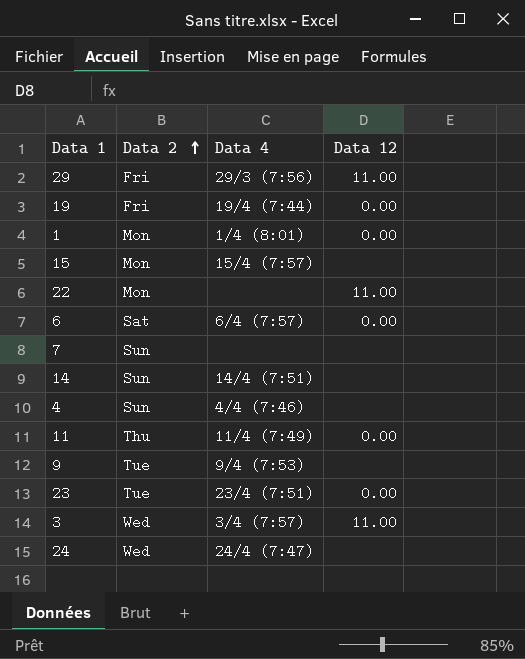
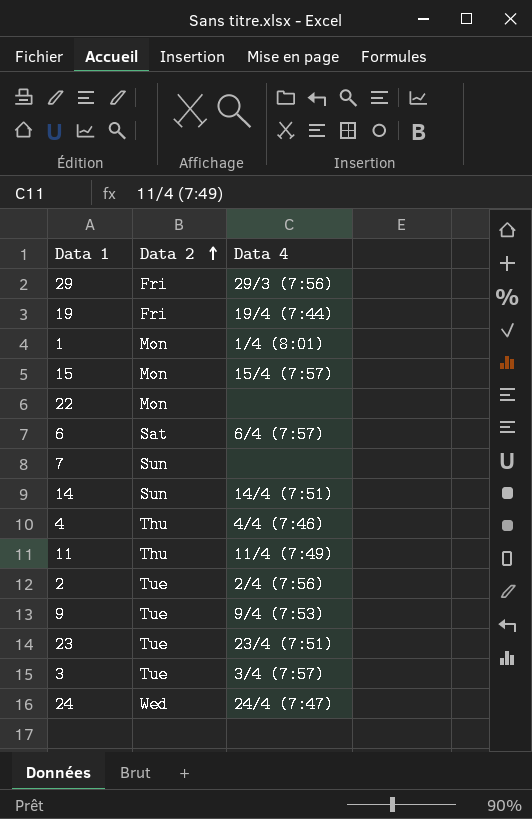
column Data 12 | position: 4 -> none
4 | Data 2: Sun -> Thu
row 2: none -> Tue | 2/4 (7:56)
3 | Data 2: Wed -> Tue

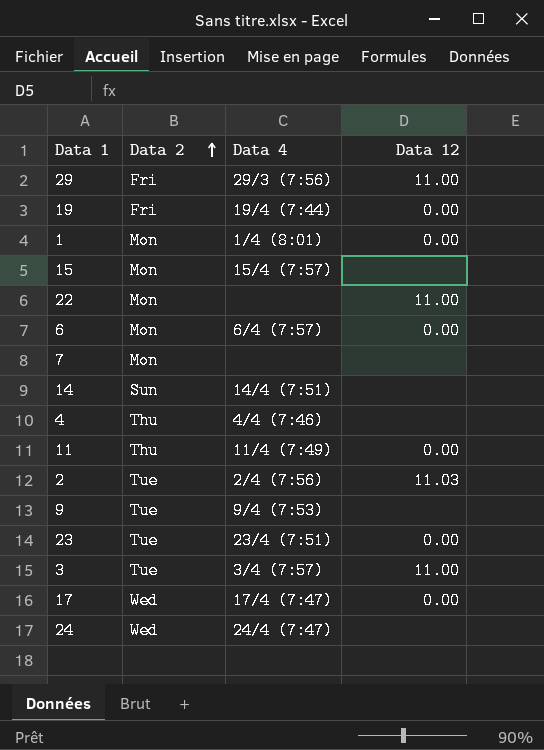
column Data 12 | position: none -> 4
6 | Data 2: Sat -> Mon
7 | Data 2: Sun -> Mon
row 17: none -> Wed | 17/4 (7:47) | 0.00

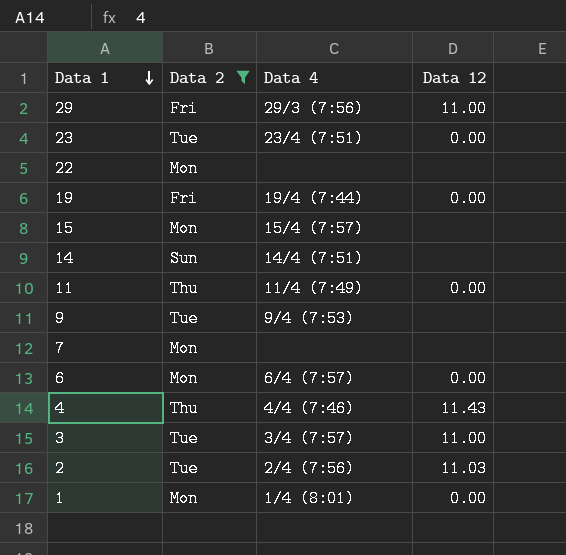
filter: none -> Data 2 != Wed
row order: Data 2 ascending -> Data 1 descending
22 | Data 12: 11.00 -> none
4 | Data 12: none -> 11.43

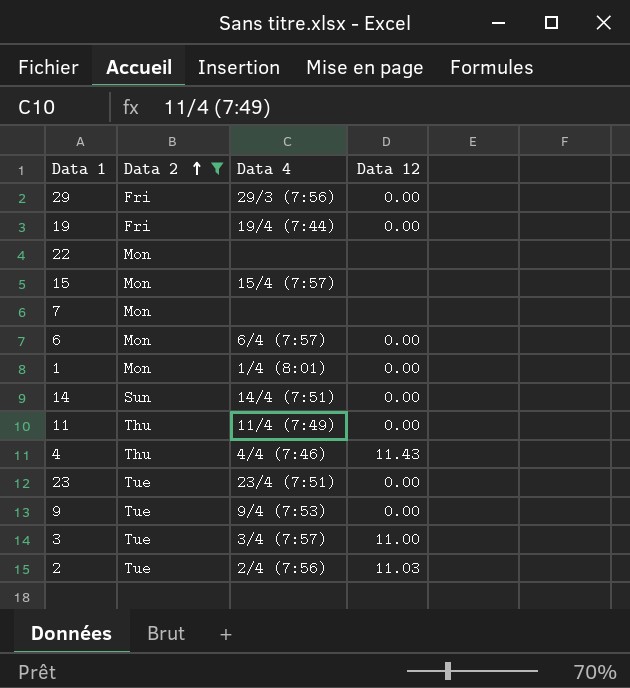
row order: Data 1 descending -> Data 2 ascending
29 | Data 12: 11.00 -> 0.00
14 | Data 12: none -> 0.00
9 | Data 12: none -> 0.00

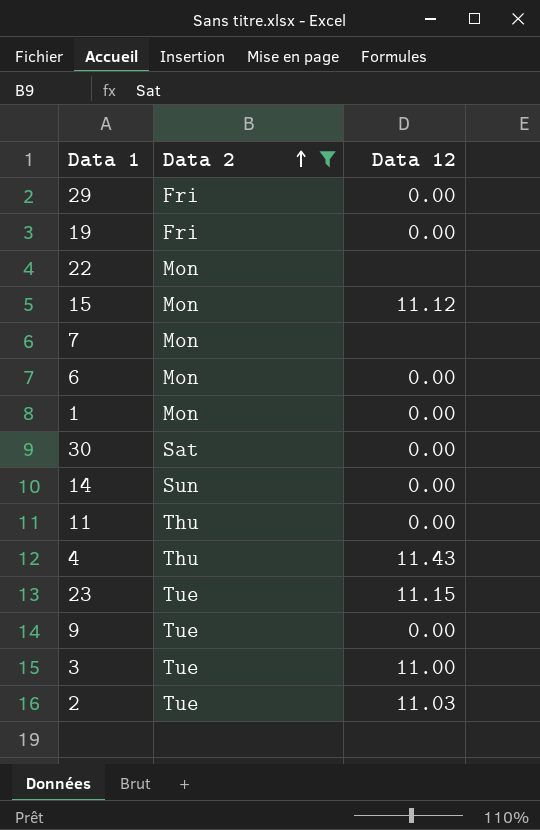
column Data 4 | position: 3 -> none
15 | Data 12: none -> 11.12
row 30: none -> Sat | 0.00
23 | Data 12: 0.00 -> 11.15

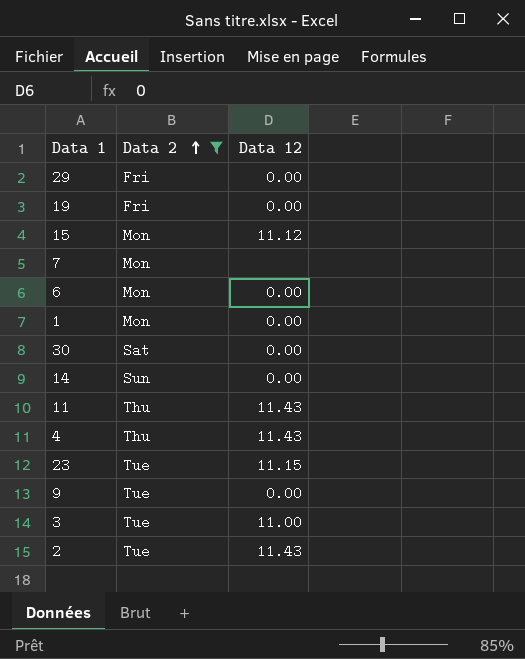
row 22: Mon | none -> none
11 | Data 12: 0.00 -> 11.43
2 | Data 12: 11.03 -> 11.43

